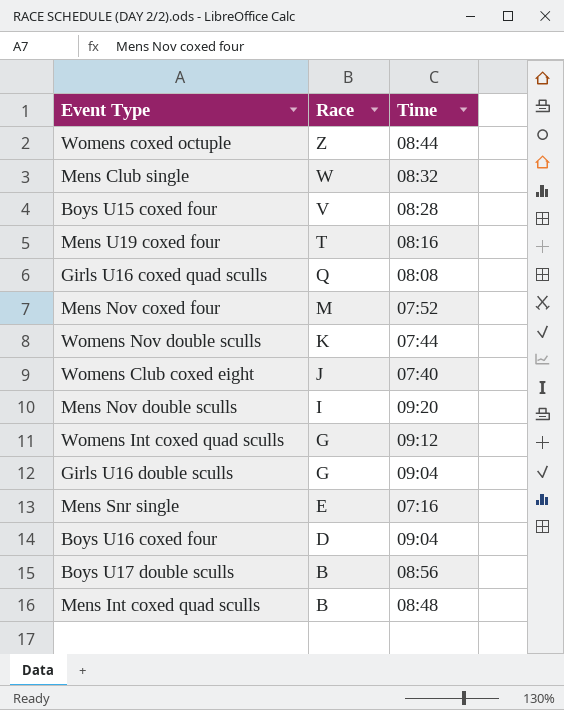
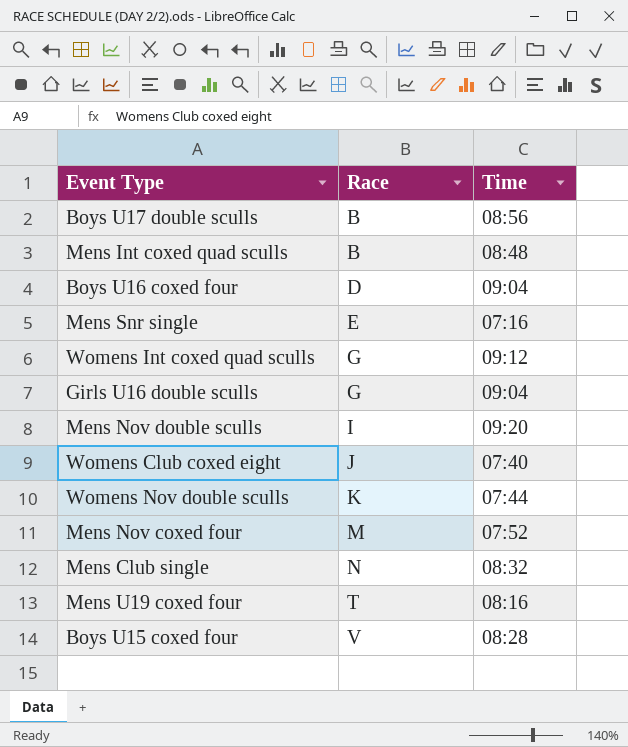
row order: Race descending -> Race ascending
row Womens coxed octuple: Z | 08:44 -> none
row Girls U16 coxed quad sculls: Q | 08:08 -> none
Mens Club single | Race: W -> N

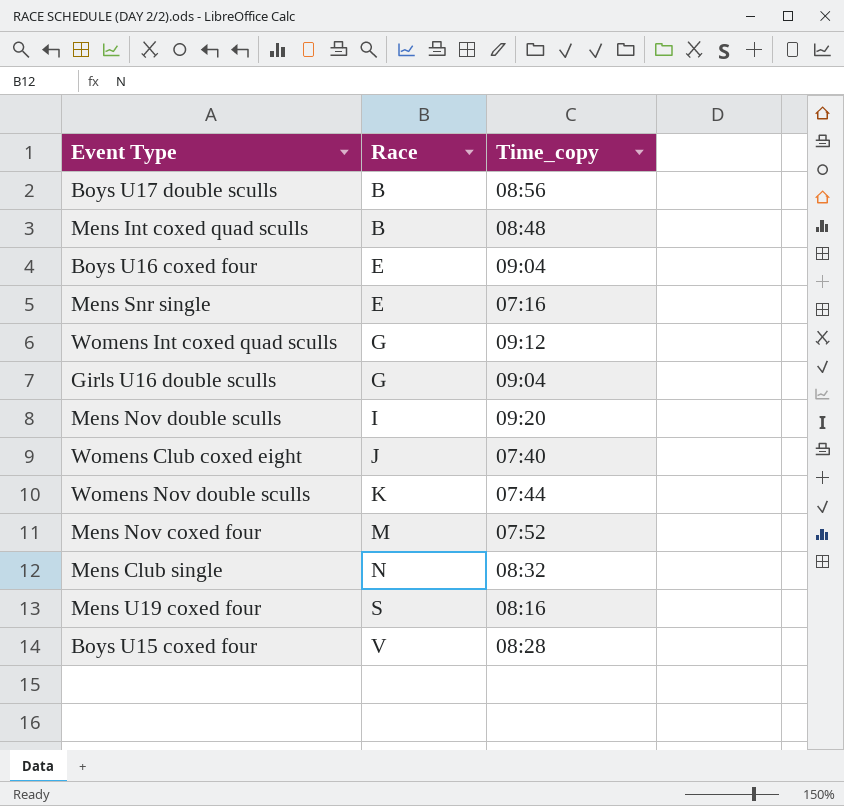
column name: Time -> Time_copy
Boys U16 coxed four | Race: D -> E
Mens U19 coxed four | Race: T -> S

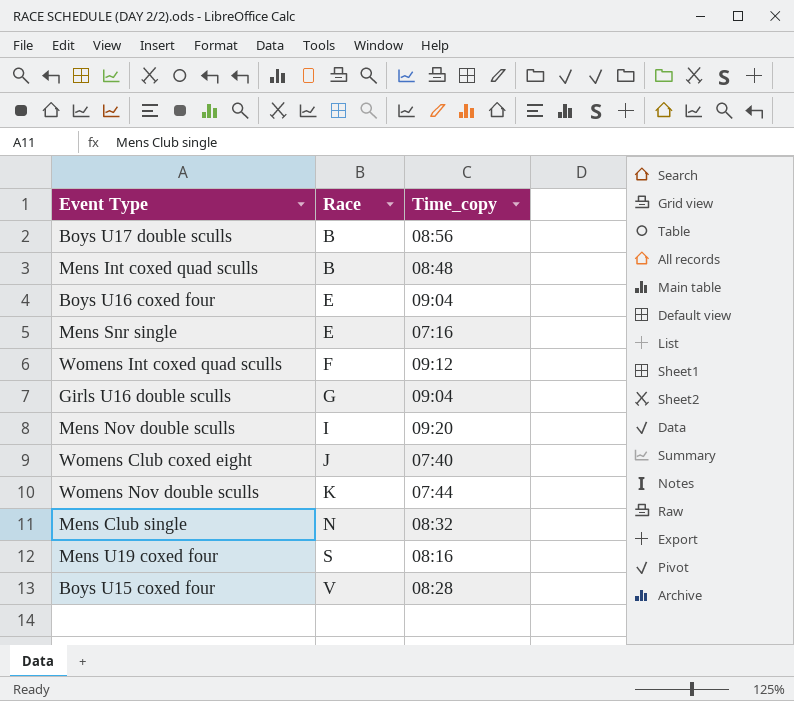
row Mens Nov coxed four: M | 07:52 -> none
Womens Int coxed quad sculls | Race: G -> F

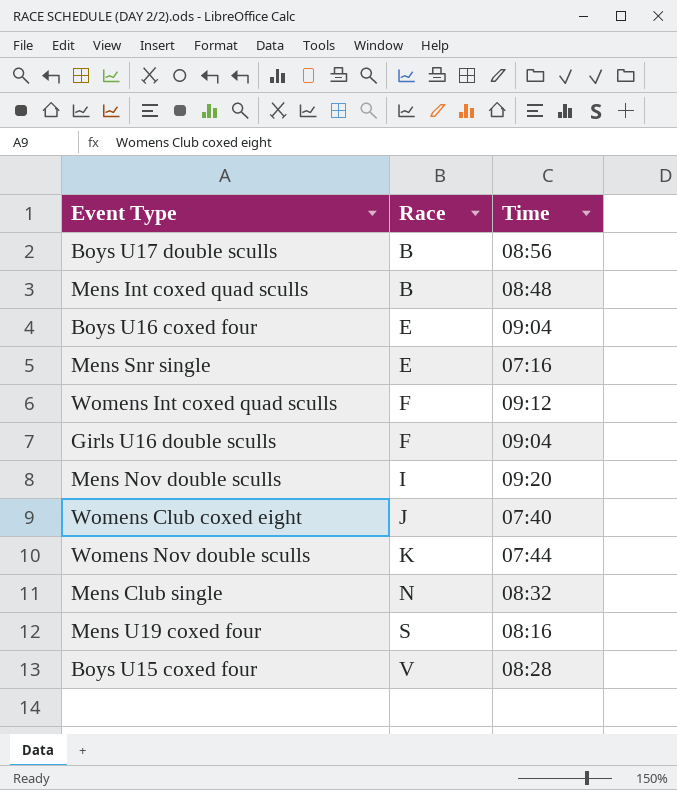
column name: Time_copy -> Time
Girls U16 double sculls | Race: G -> F

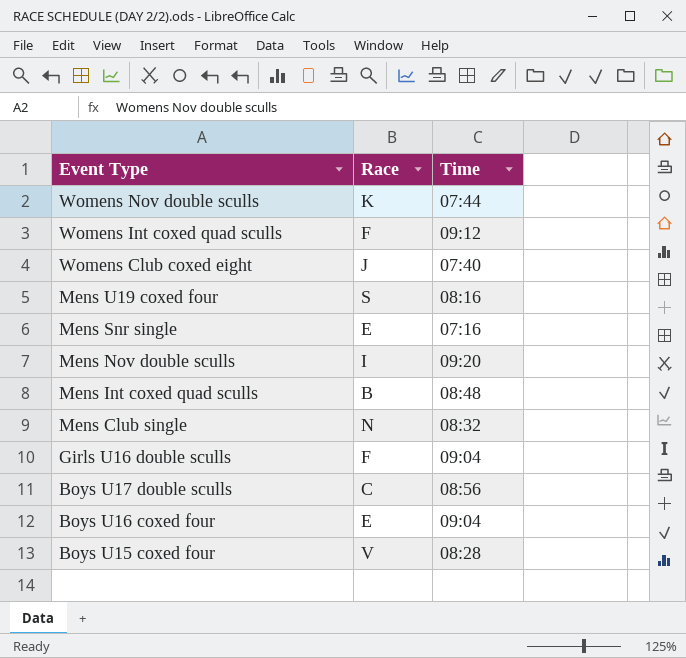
row order: Race ascending -> Event Type descending
Boys U17 double sculls | Race: B -> C

